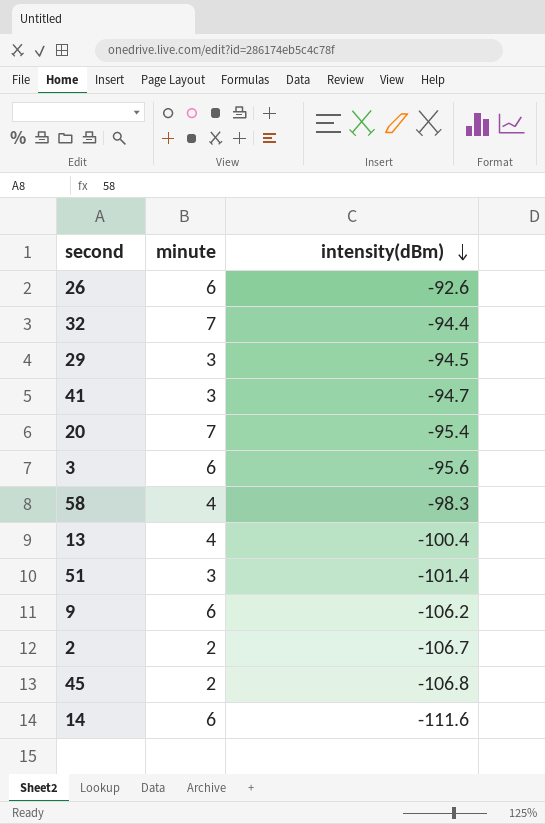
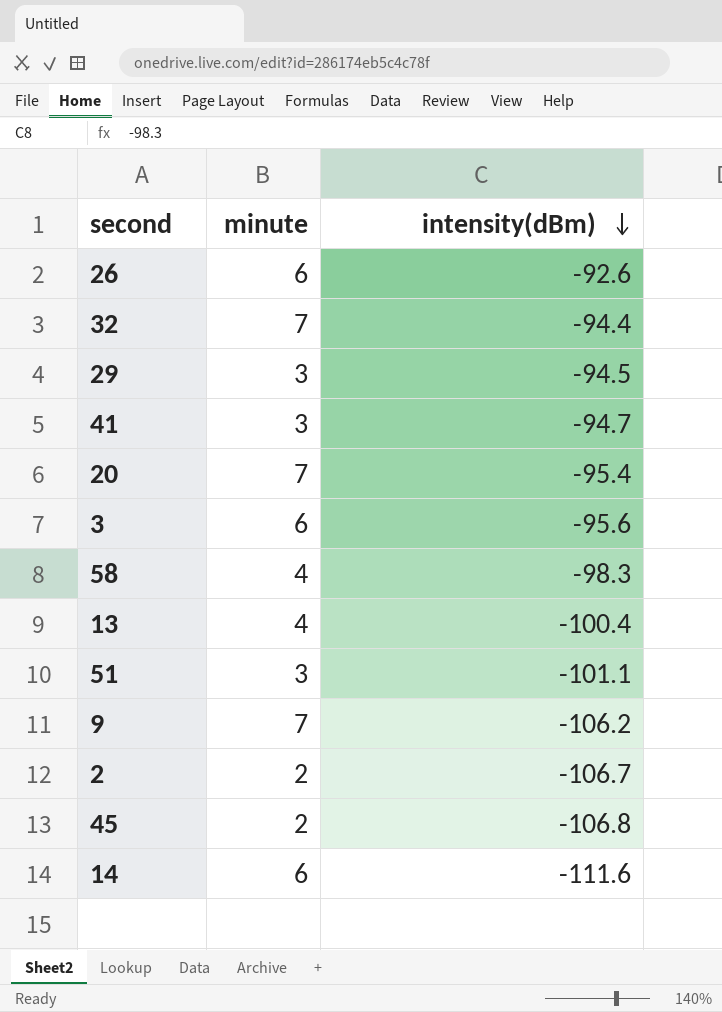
51 | intensity(dBm): -101.4 -> -101.1
9 | minute: 6 -> 7

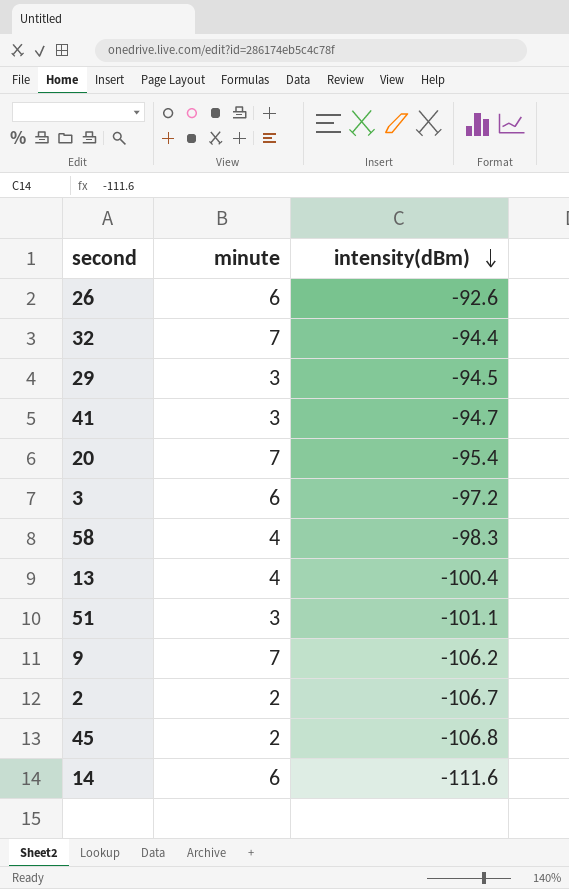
3 | intensity(dBm): -95.6 -> -97.2

